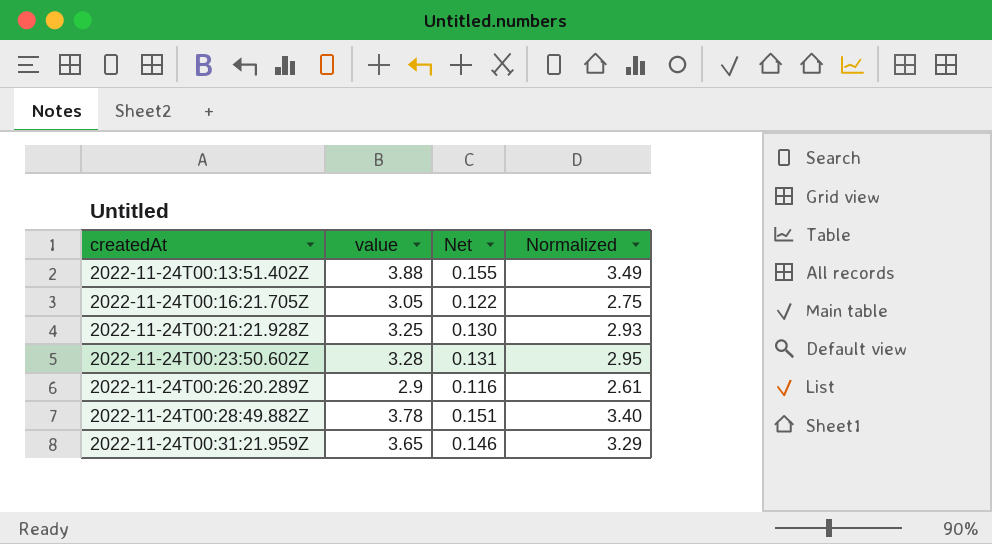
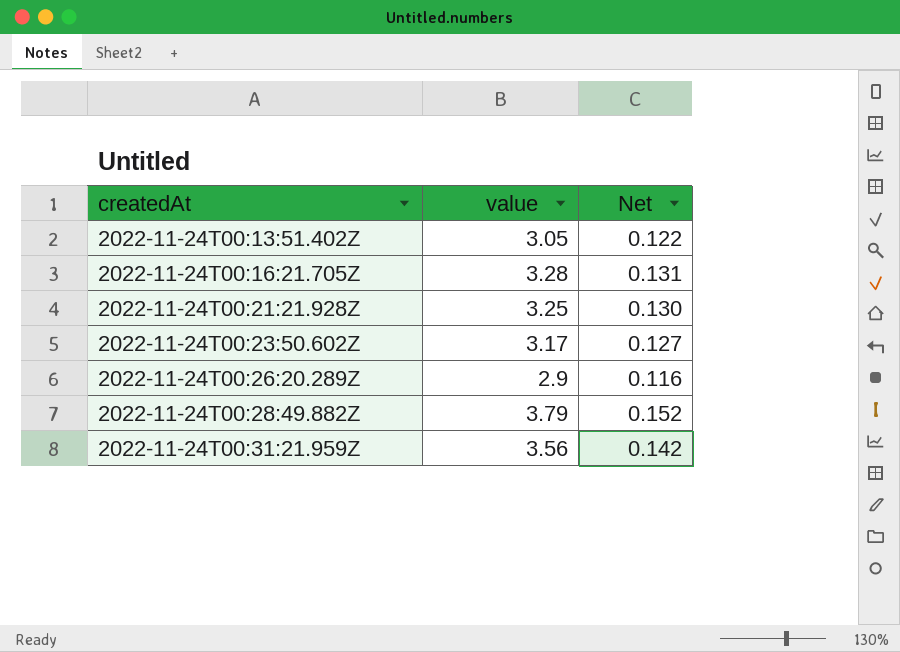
column Normalized | formula: [value] * 0.9 -> none
2022-11-24T00:13:51.402Z | value: 3.88 -> 3.05
2022-11-24T00:13:51.402Z | Net: 0.155 -> 0.122
2022-11-24T00:16:21.705Z | value: 3.05 -> 3.28
2022-11-24T00:16:21.705Z | Net: 0.122 -> 0.131
2022-11-24T00:23:50.602Z | value: 3.28 -> 3.17
2022-11-24T00:23:50.602Z | Net: 0.131 -> 0.127
2022-11-24T00:28:49.882Z | value: 3.78 -> 3.79
2022-11-24T00:28:49.882Z | Net: 0.151 -> 0.152
2022-11-24T00:31:21.959Z | value: 3.65 -> 3.56
2022-11-24T00:31:21.959Z | Net: 0.146 -> 0.142

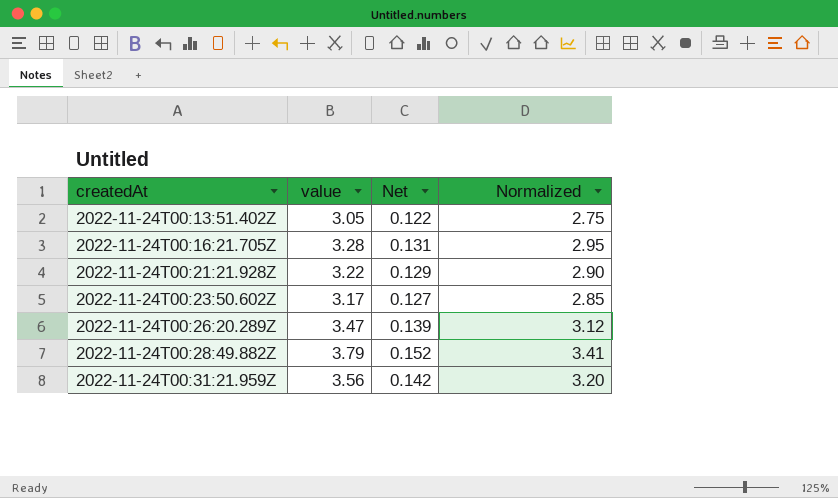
column Normalized | formula: none -> [value] * 0.9
2022-11-24T00:21:21.928Z | value: 3.25 -> 3.22
2022-11-24T00:21:21.928Z | Net: 0.130 -> 0.129
2022-11-24T00:26:20.289Z | value: 2.9 -> 3.47
2022-11-24T00:26:20.289Z | Net: 0.116 -> 0.139

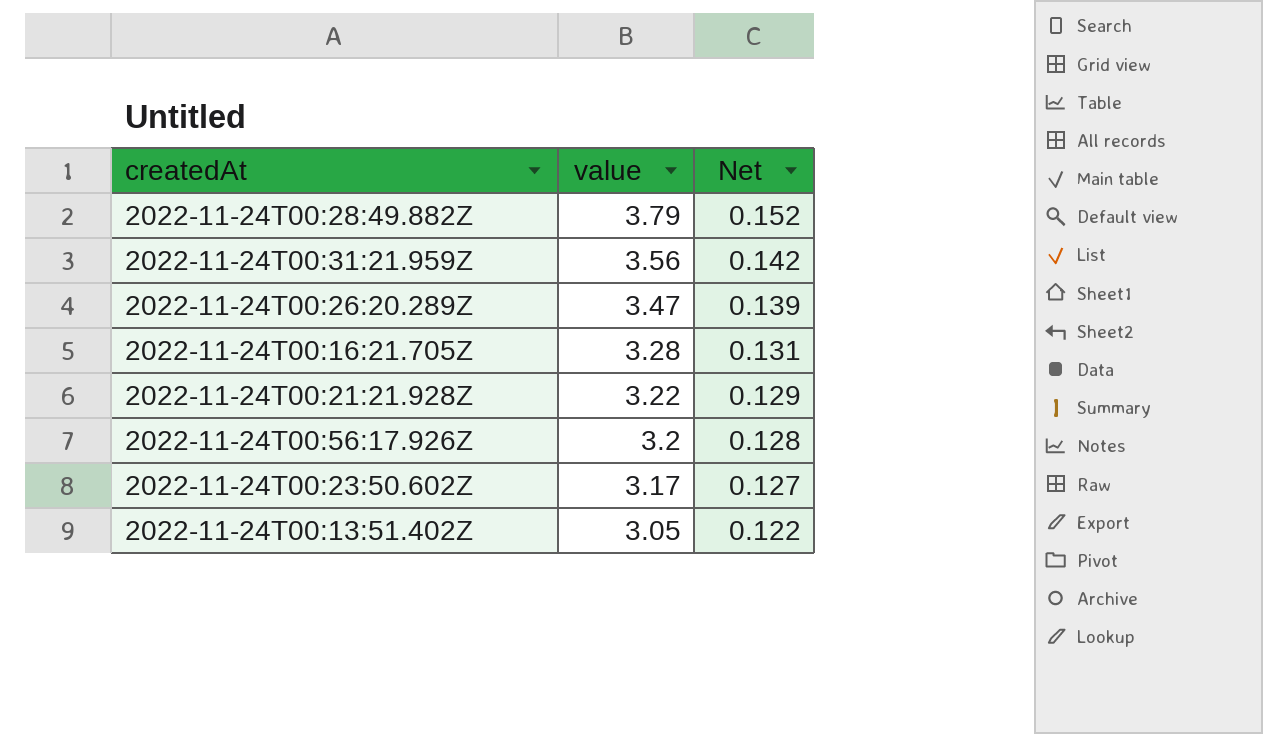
row order: createdAt ascending -> value descending
column Normalized | formula: [value] * 0.9 -> none
row 2022-11-24T00:56:17.926Z: none -> 3.2 | 0.128

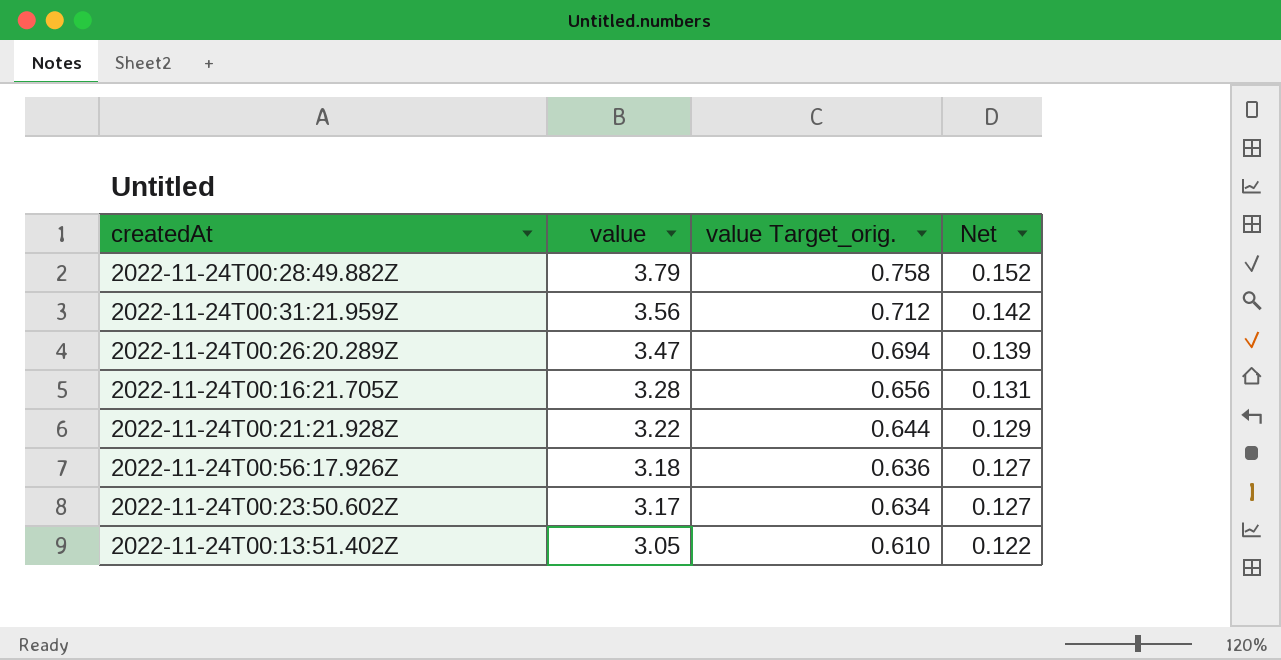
column value Target_orig. | formula: none -> [value] * 0.2
2022-11-24T00:56:17.926Z | value: 3.2 -> 3.18
2022-11-24T00:56:17.926Z | Net: 0.128 -> 0.127

